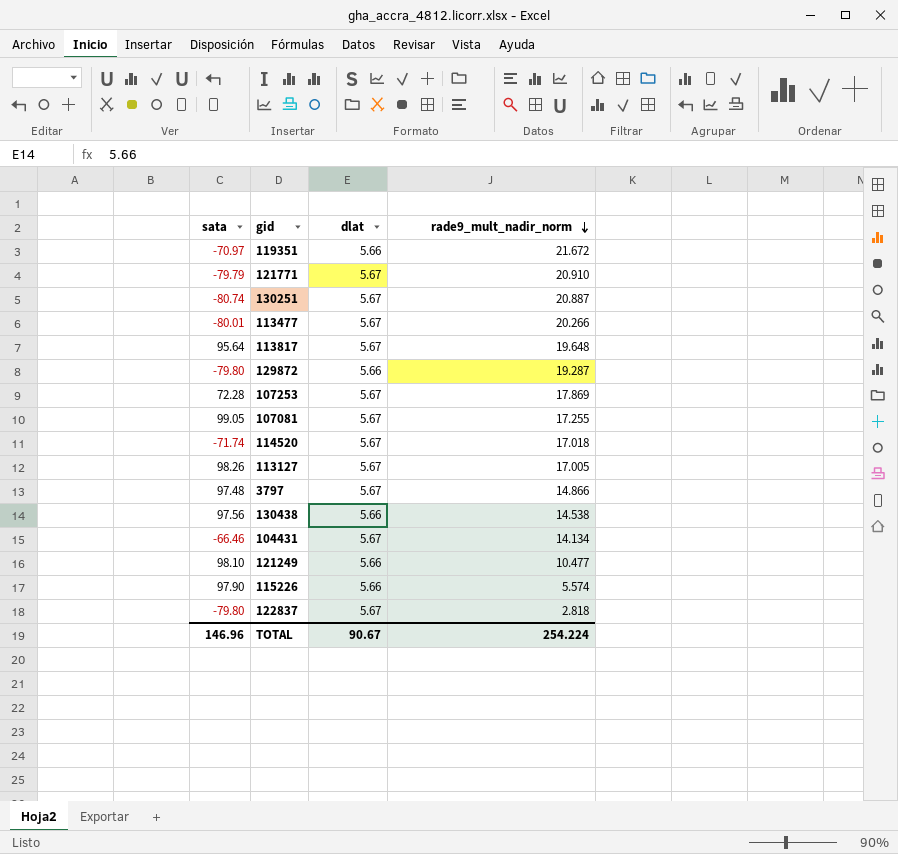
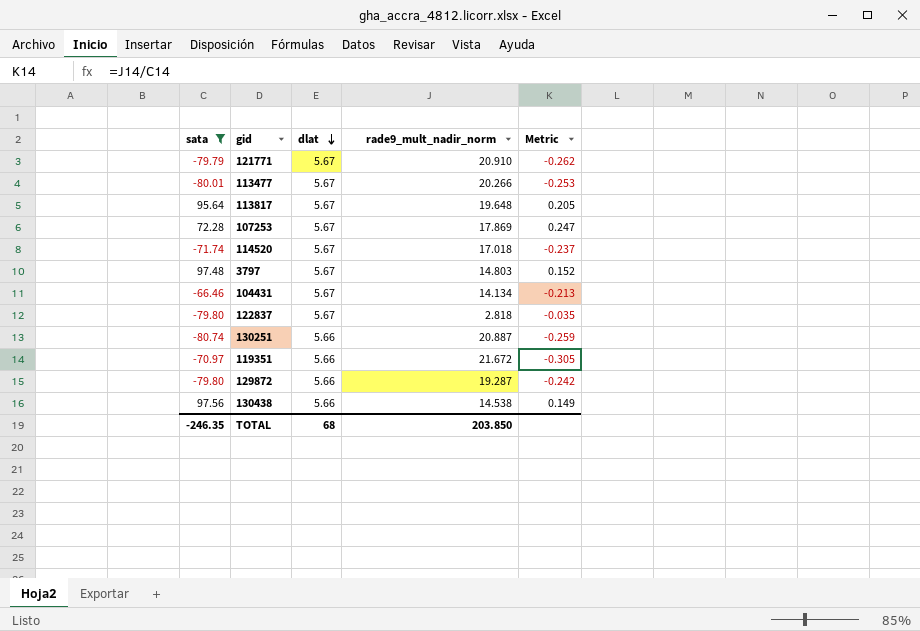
filter: none -> sata <= 97.56
row order: rade9_mult_nadir_norm descending -> dlat descending
column Metric | formula: none -> [rade9_mult_nadir_norm] / [sata]
3797 | rade9_mult_nadir_norm: 14.866 -> 14.803
130251 | dlat: 5.67 -> 5.66
TOTAL | sata: 146.96 -> -246.35
TOTAL | dlat: 90.67 -> 68
TOTAL | rade9_mult_nadir_norm: 254.224 -> 203.850

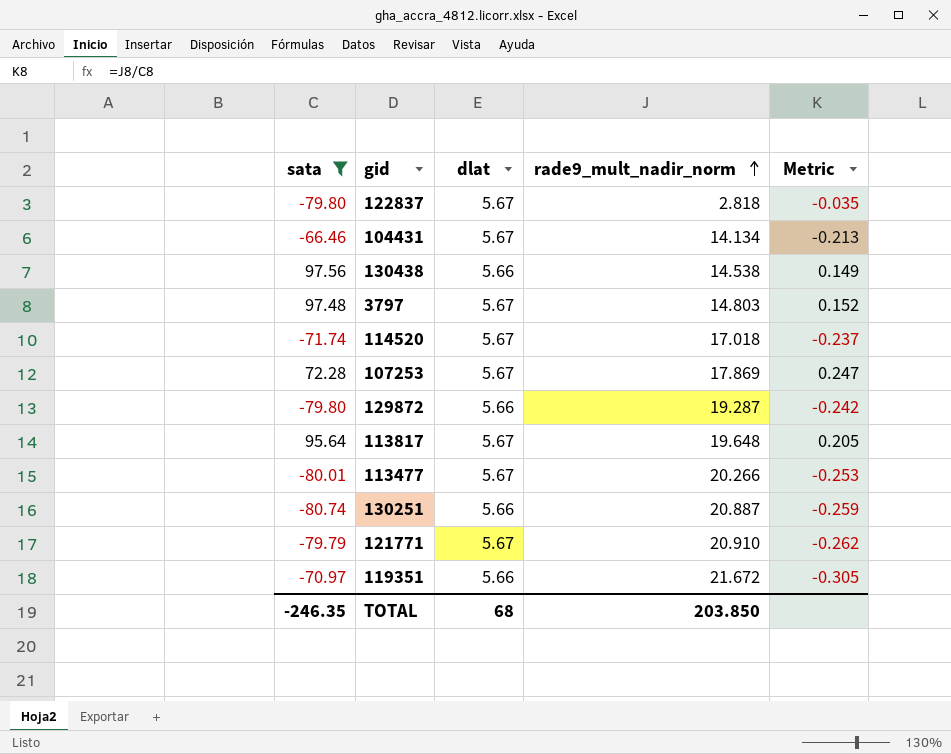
row order: dlat descending -> rade9_mult_nadir_norm ascending

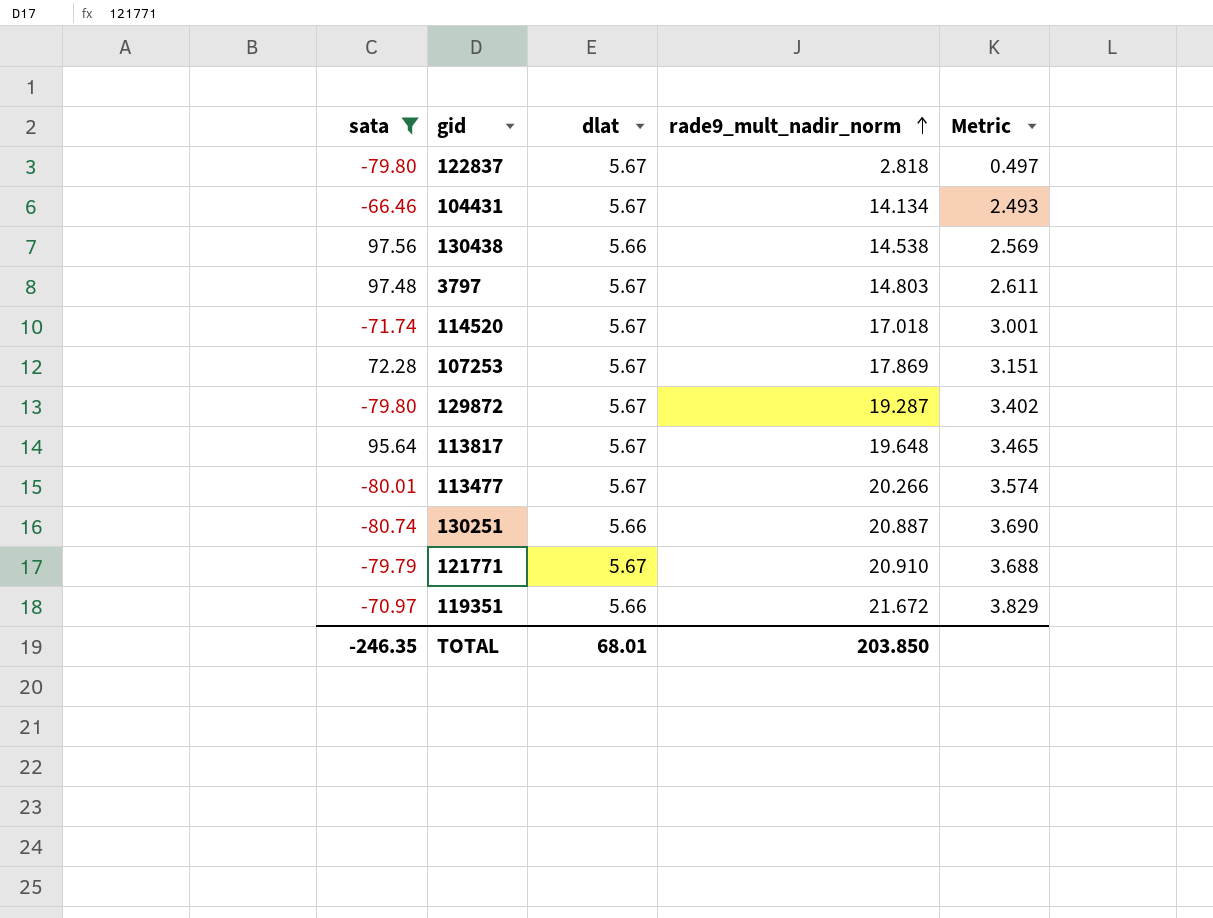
column Metric | formula: [rade9_mult_nadir_norm] / [sata] -> [rade9_mult_nadir_norm] / [dlat]
129872 | dlat: 5.66 -> 5.67
TOTAL | dlat: 68 -> 68.01

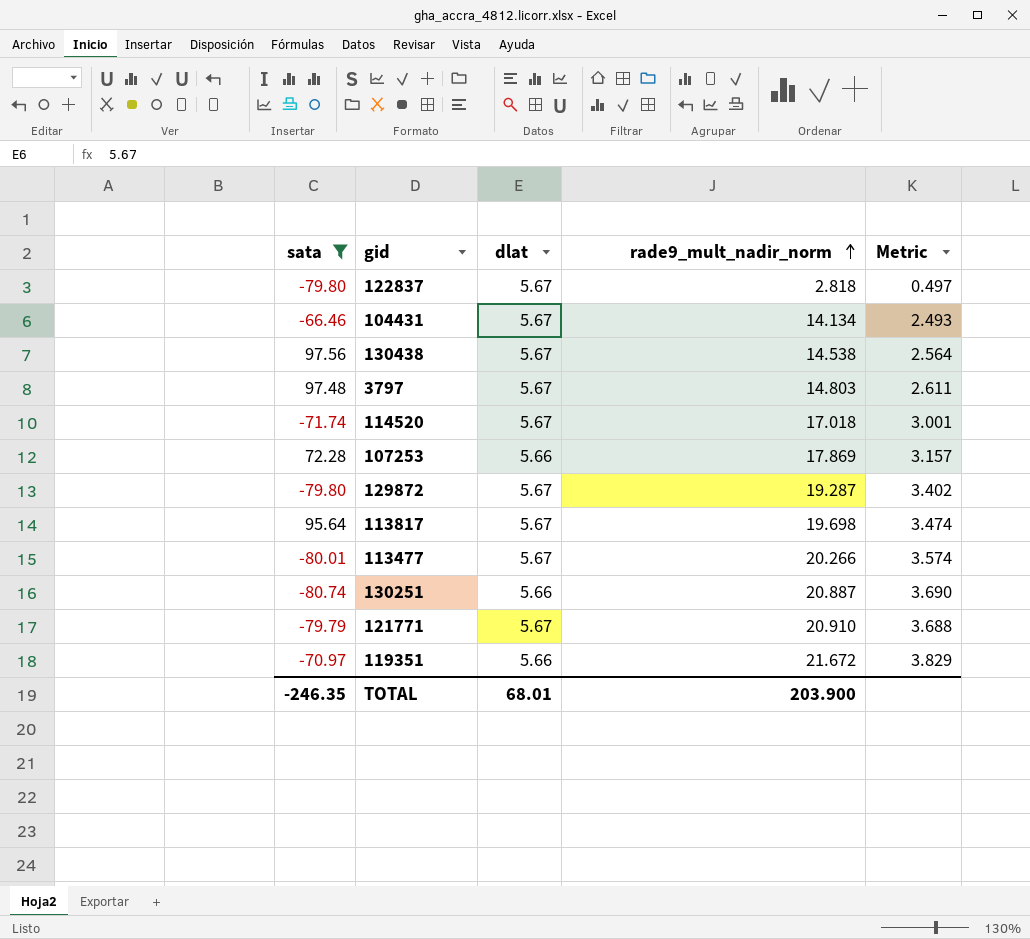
130438 | dlat: 5.66 -> 5.67
130438 | Metric: 2.569 -> 2.564
107253 | dlat: 5.67 -> 5.66
107253 | Metric: 3.151 -> 3.157
113817 | rade9_mult_nadir_norm: 19.648 -> 19.698
113817 | Metric: 3.465 -> 3.474
TOTAL | rade9_mult_nadir_norm: 203.850 -> 203.900

